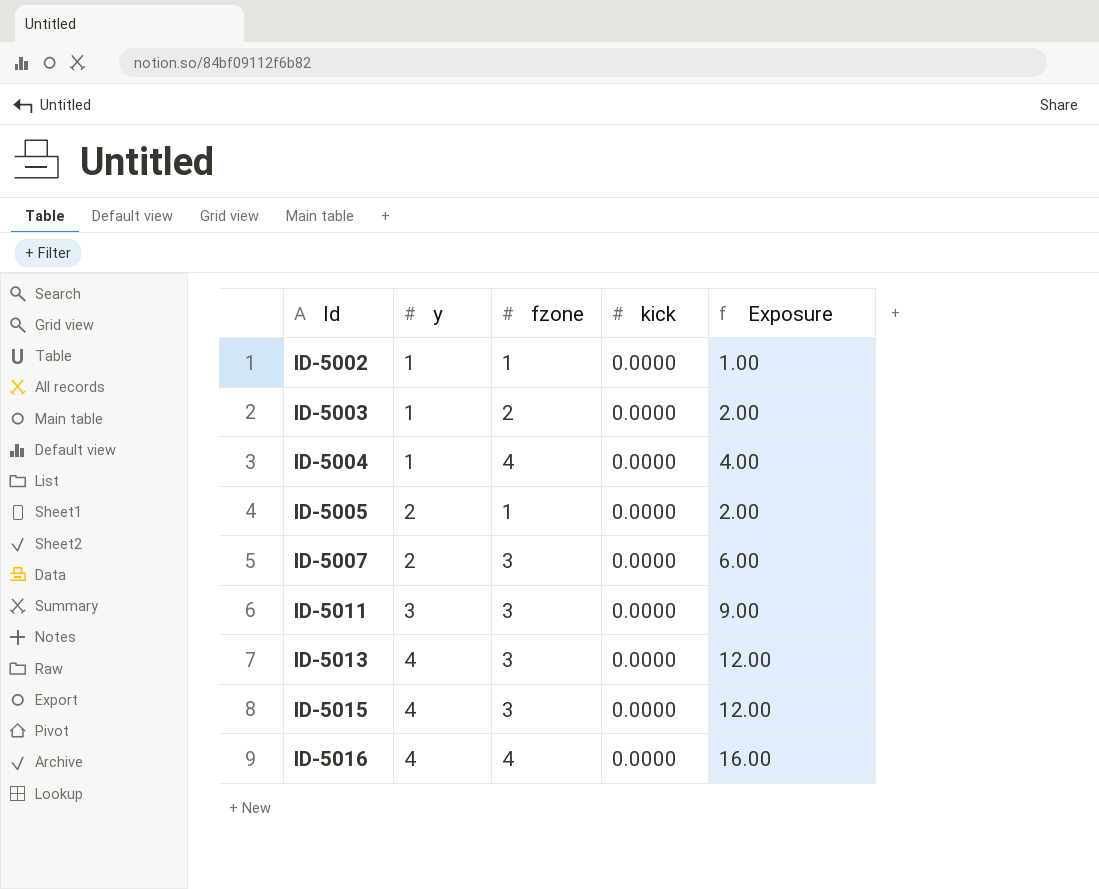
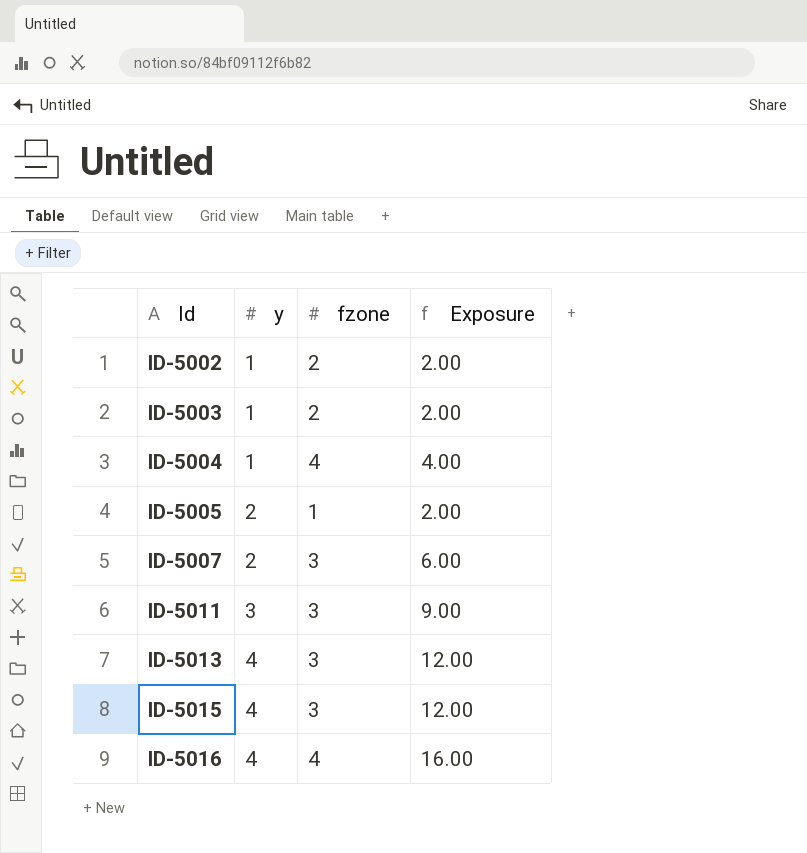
column kick | position: 4 -> none
ID-5002 | fzone: 1 -> 2
ID-5002 | Exposure: 1.00 -> 2.00

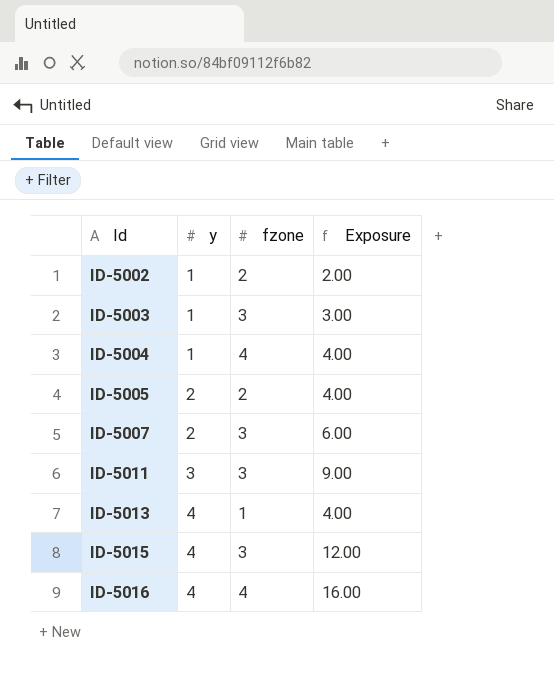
ID-5003 | fzone: 2 -> 3
ID-5003 | Exposure: 2.00 -> 3.00
ID-5005 | fzone: 1 -> 2
ID-5005 | Exposure: 2.00 -> 4.00
ID-5013 | fzone: 3 -> 1
ID-5013 | Exposure: 12.00 -> 4.00

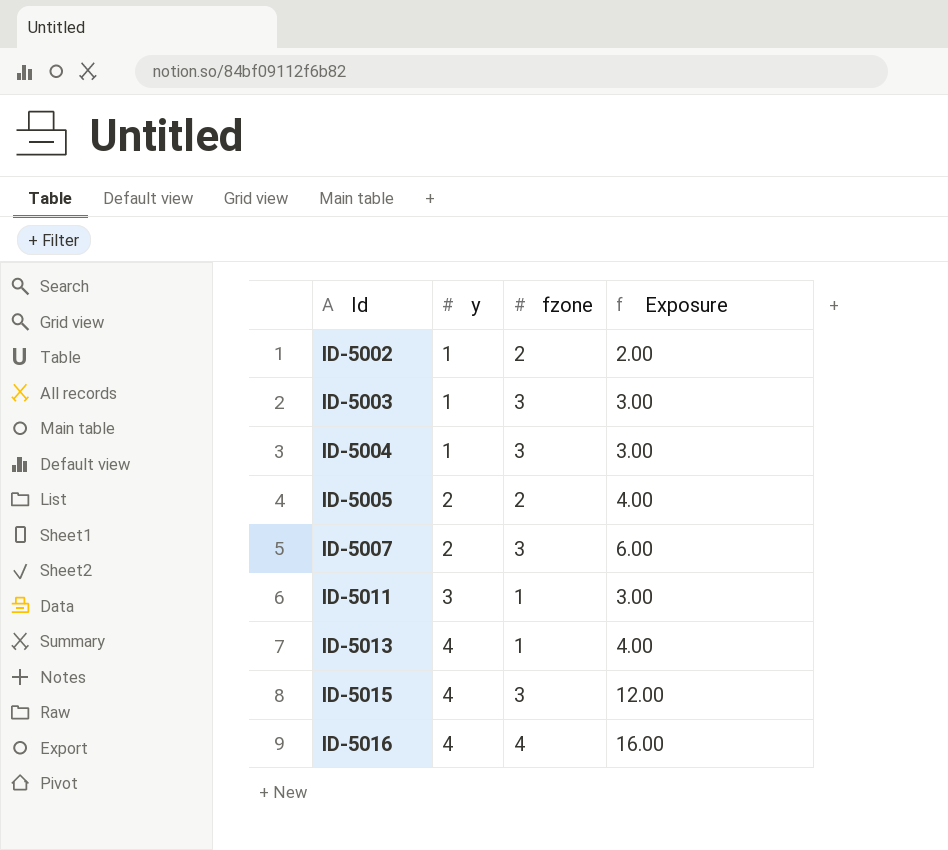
ID-5004 | fzone: 4 -> 3
ID-5004 | Exposure: 4.00 -> 3.00
ID-5011 | fzone: 3 -> 1
ID-5011 | Exposure: 9.00 -> 3.00

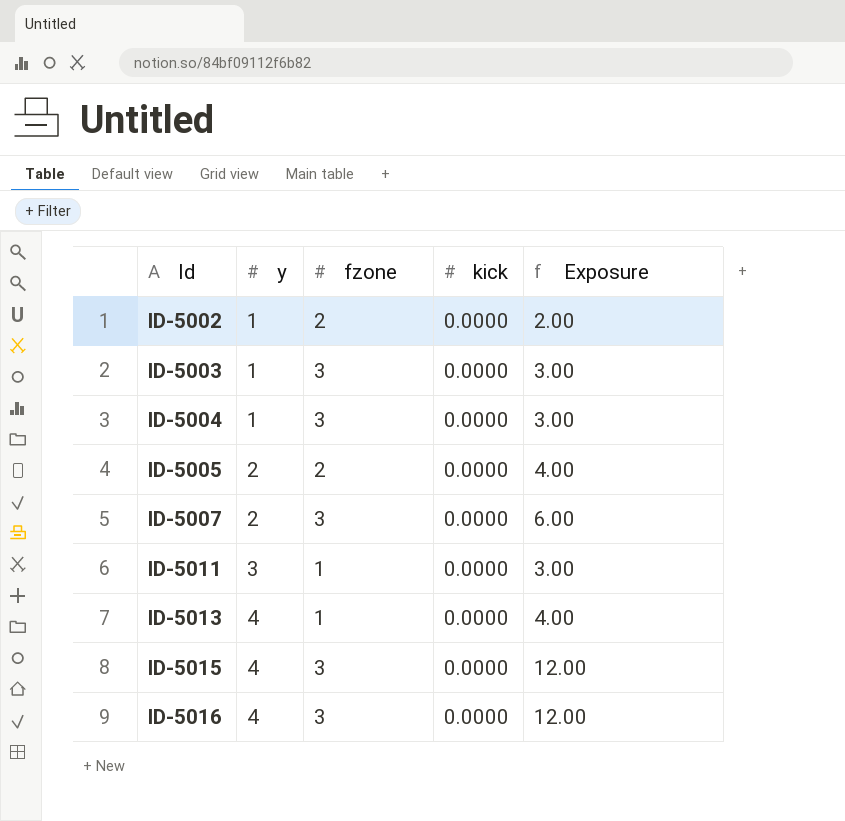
column kick | position: none -> 4
ID-5016 | fzone: 4 -> 3
ID-5016 | Exposure: 16.00 -> 12.00

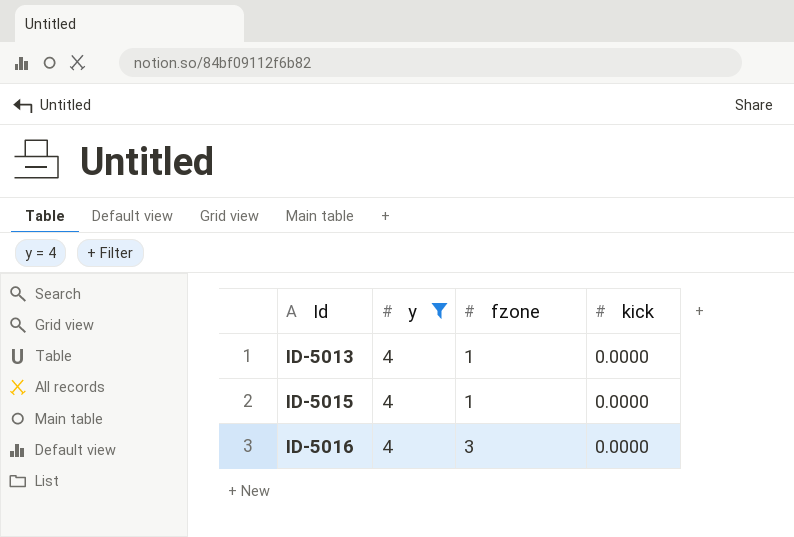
filter: none -> y = 4
column Exposure | formula: [y] * [fzone] -> none
ID-5015 | fzone: 3 -> 1

